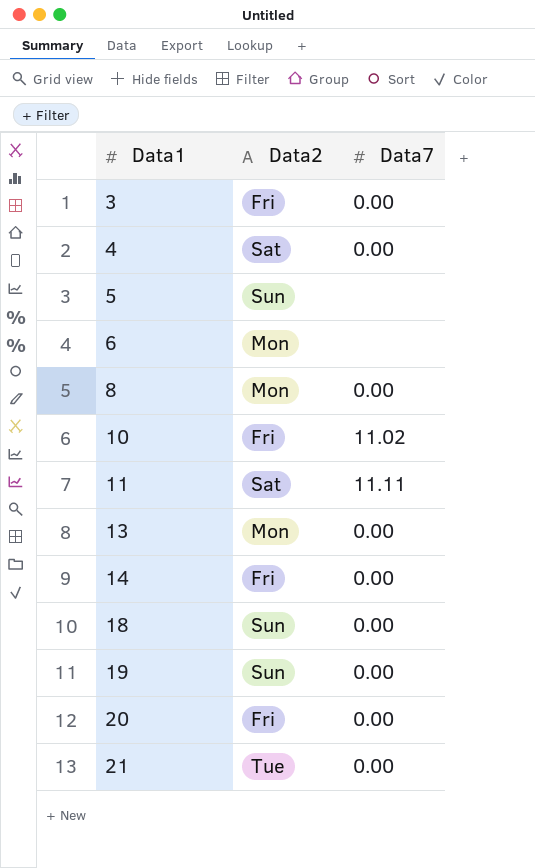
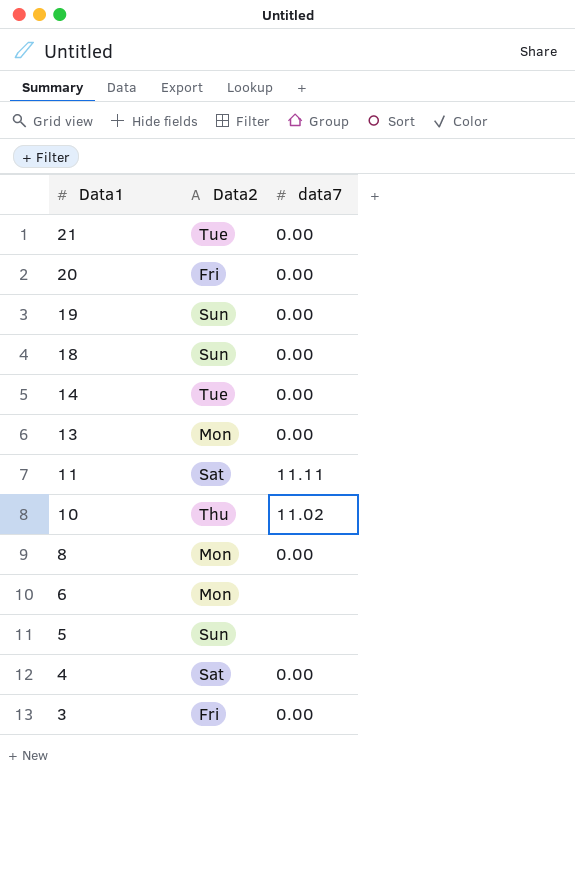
row order: Data1 ascending -> Data1 descending
column name: Data7 -> data7
14 | Data2: Fri -> Tue
10 | Data2: Fri -> Thu

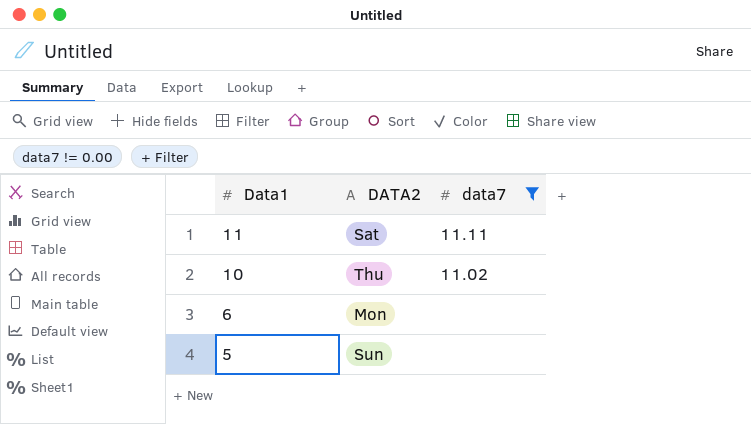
filter: none -> data7 != 0.00
column name: Data2 -> DATA2

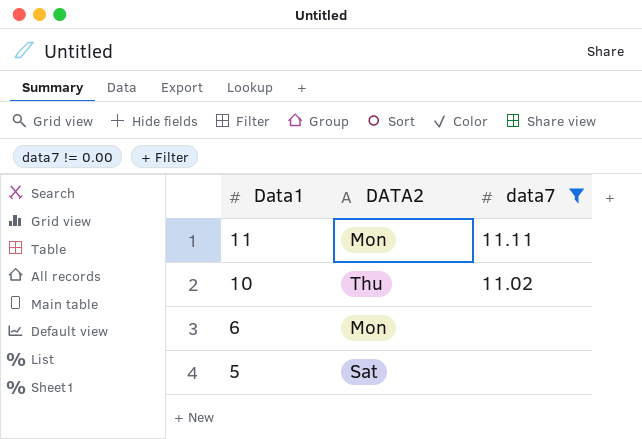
11 | DATA2: Sat -> Mon
5 | DATA2: Sun -> Sat

